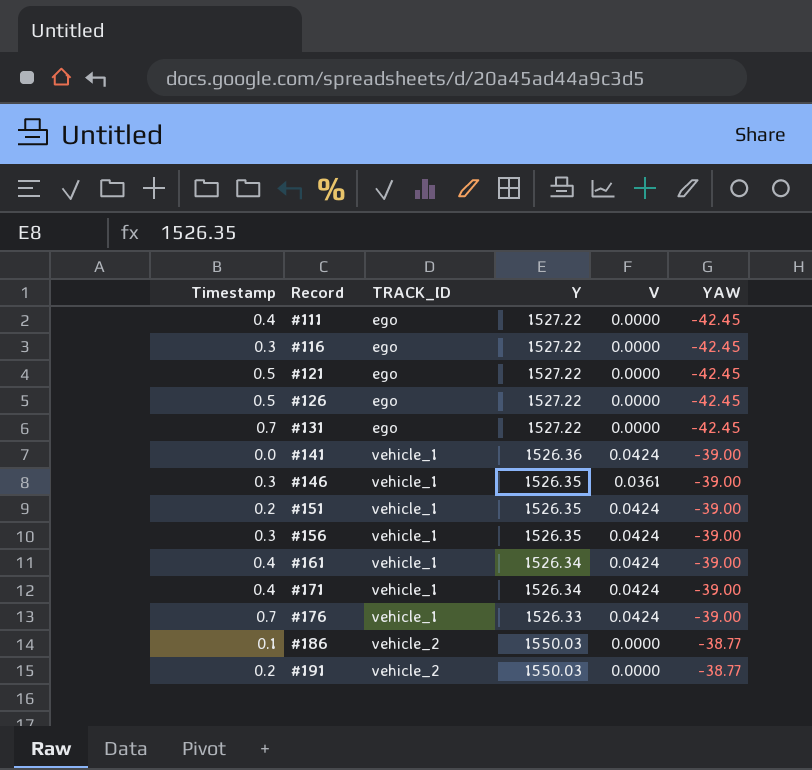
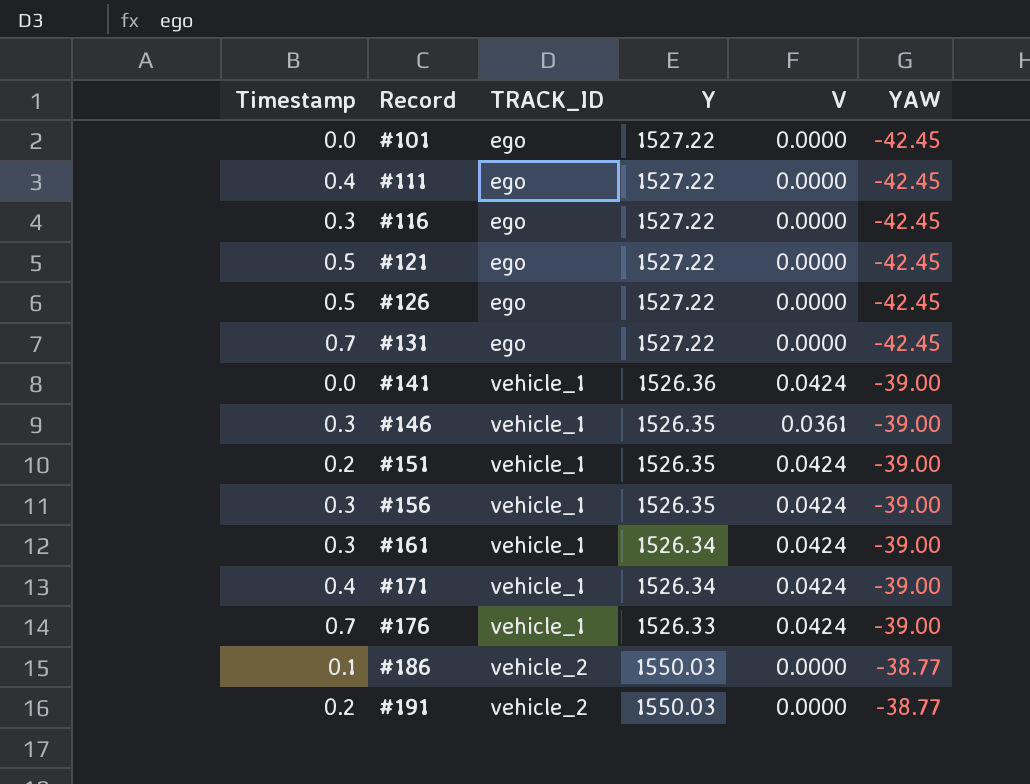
row #101: none -> 0.0 | ego | 1527.22 | 0.0000 | -42.45
#161 | Timestamp: 0.4 -> 0.3

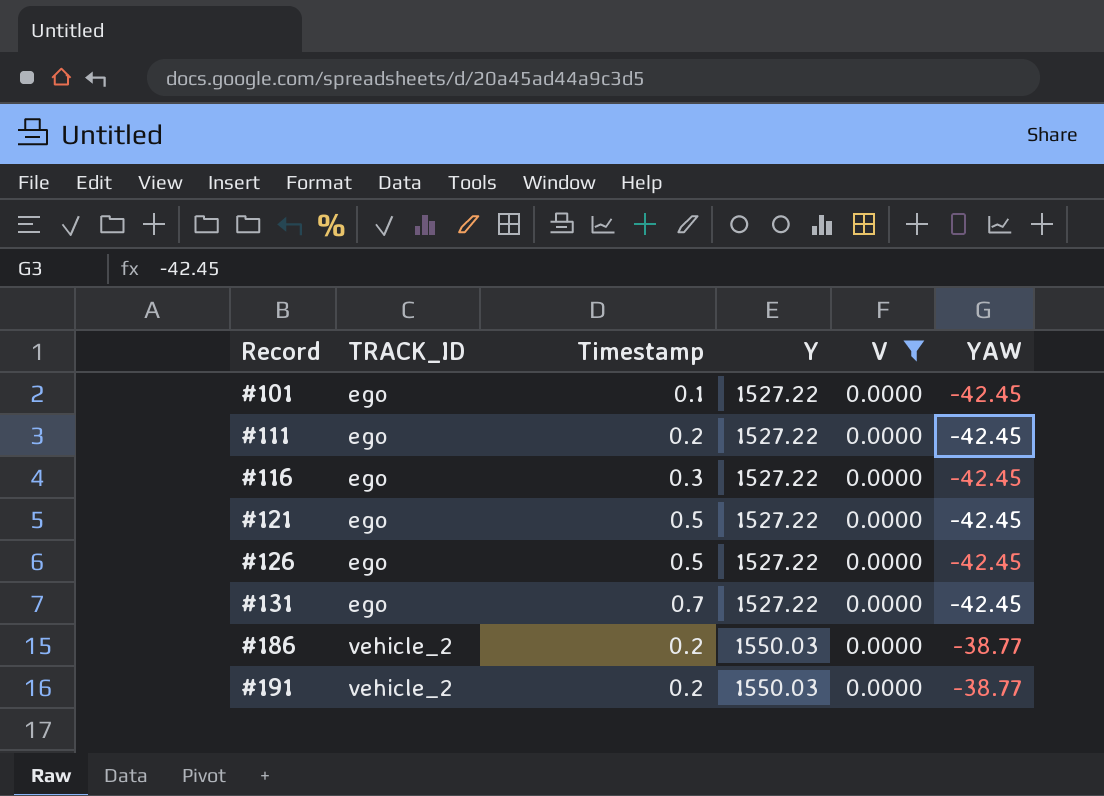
filter: none -> V = 0.0000
column Timestamp | position: 1 -> 3
#101 | Timestamp: 0.0 -> 0.1
#111 | Timestamp: 0.4 -> 0.2
#186 | Timestamp: 0.1 -> 0.2

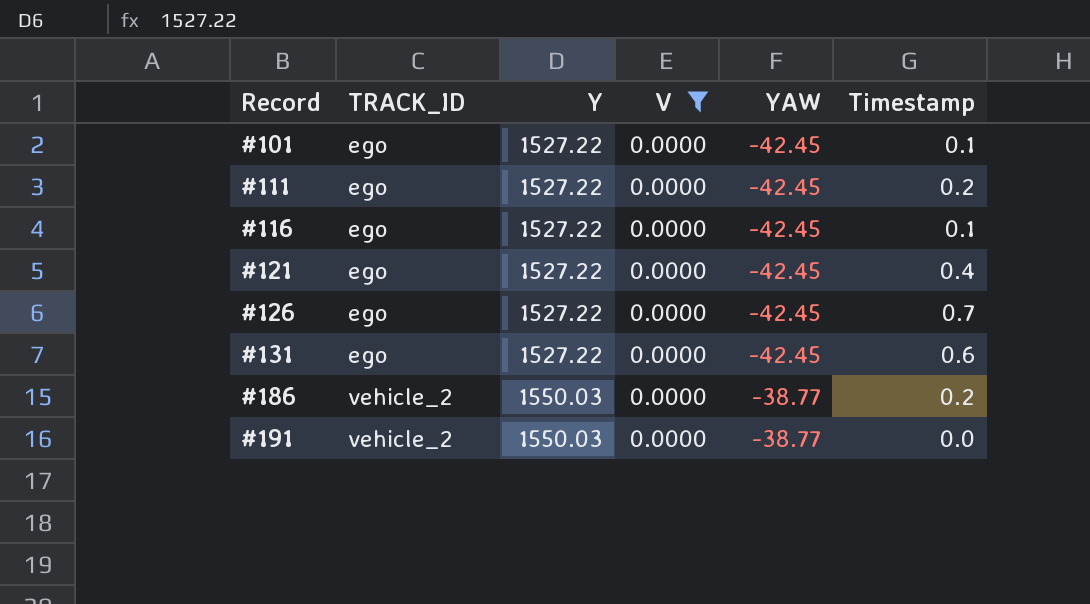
column Timestamp | position: 3 -> 6
#116 | Timestamp: 0.3 -> 0.1
#121 | Timestamp: 0.5 -> 0.4
#126 | Timestamp: 0.5 -> 0.7
#131 | Timestamp: 0.7 -> 0.6
#191 | Timestamp: 0.2 -> 0.0

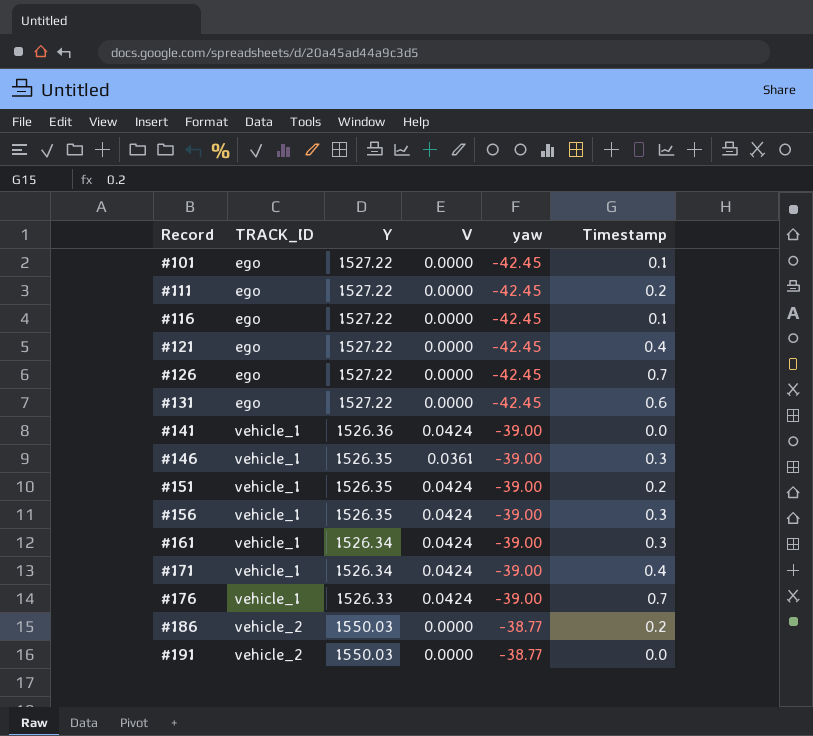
filter: V = 0.0000 -> none
column name: YAW -> yaw

